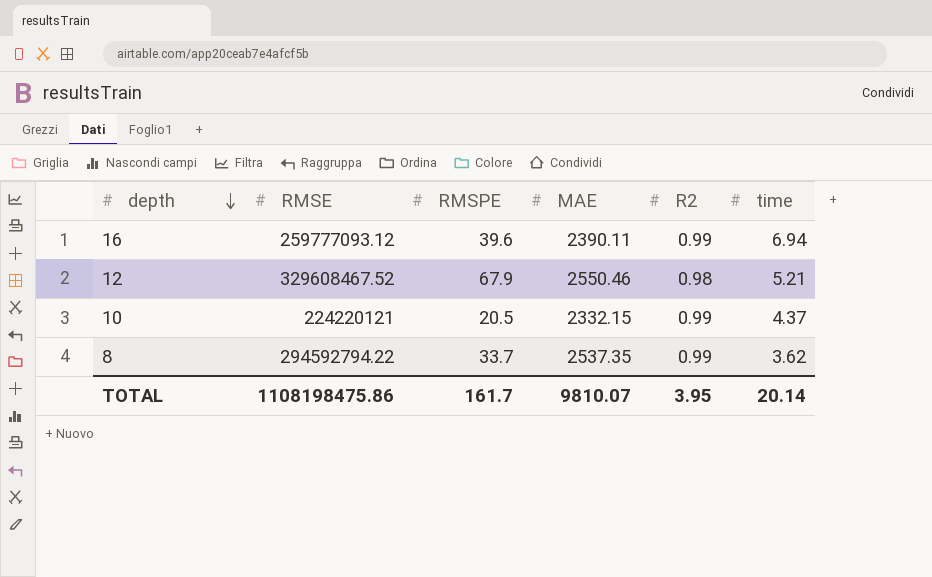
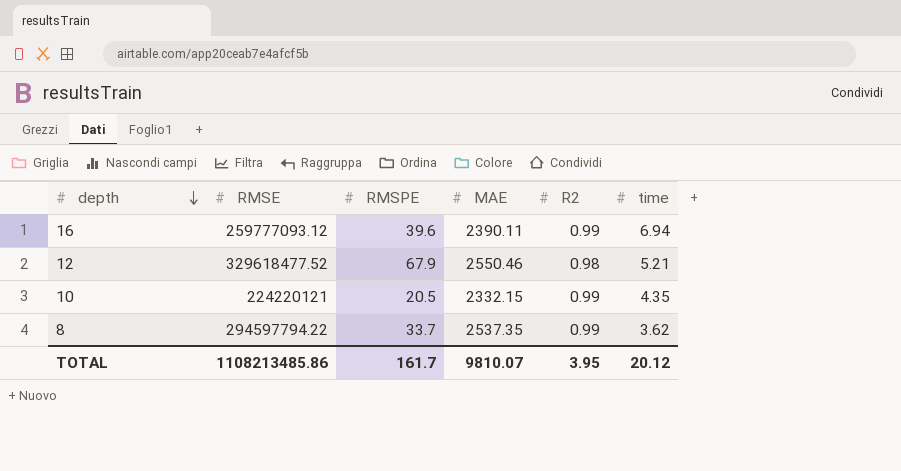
12 | RMSE: 329608467.52 -> 329618477.52
10 | time: 4.37 -> 4.35
8 | RMSE: 294592794.22 -> 294597794.22
TOTAL | RMSE: 1108198475.86 -> 1108213485.86
TOTAL | time: 20.14 -> 20.12

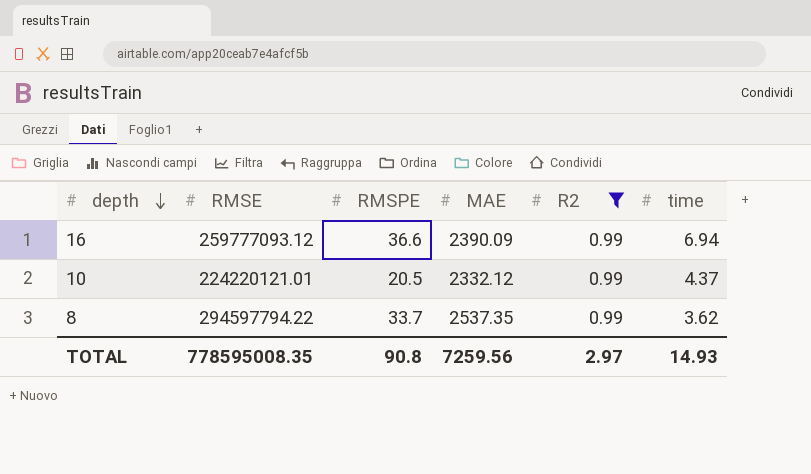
filter: none -> R2 = 0.99
16 | RMSPE: 39.6 -> 36.6
16 | MAE: 2390.11 -> 2390.09
10 | RMSE: 224220121 -> 224220121.01
10 | MAE: 2332.15 -> 2332.12
10 | time: 4.35 -> 4.37
TOTAL | RMSE: 1108213485.86 -> 778595008.35
TOTAL | RMSPE: 161.7 -> 90.8
TOTAL | MAE: 9810.07 -> 7259.56
TOTAL | R2: 3.95 -> 2.97
TOTAL | time: 20.12 -> 14.93

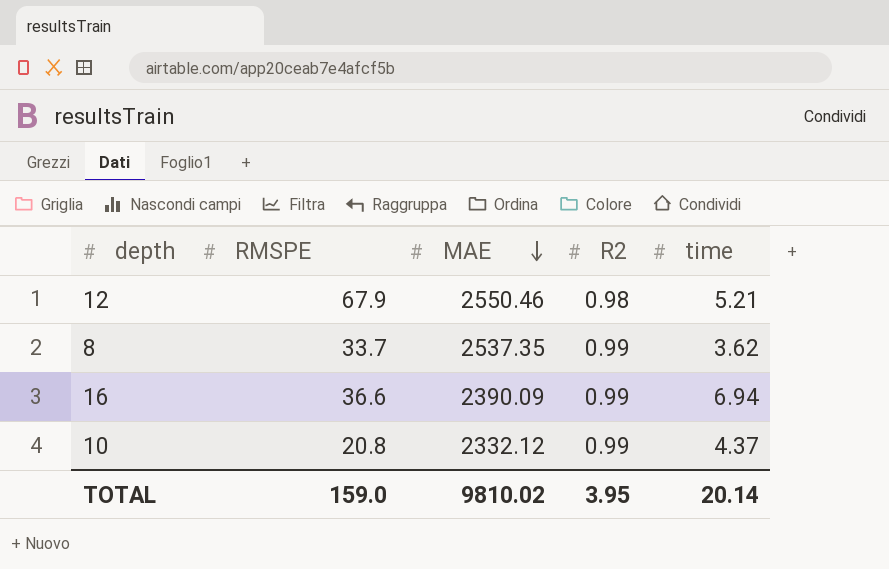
filter: R2 = 0.99 -> none
row order: depth descending -> MAE descending
column RMSE | position: 2 -> none
10 | RMSPE: 20.5 -> 20.8
TOTAL | RMSPE: 90.8 -> 159.0
TOTAL | MAE: 7259.56 -> 9810.02
TOTAL | R2: 2.97 -> 3.95
TOTAL | time: 14.93 -> 20.14

